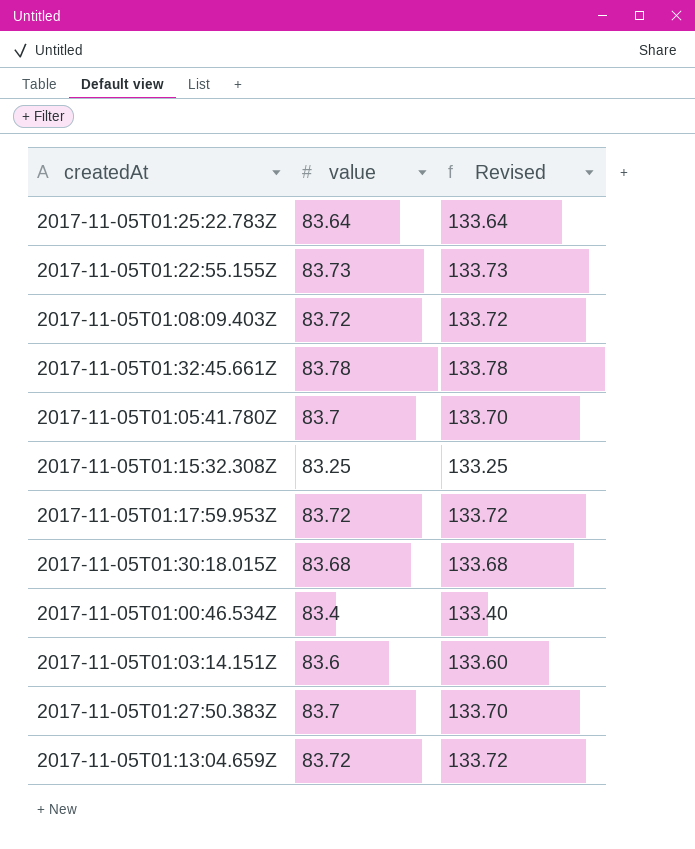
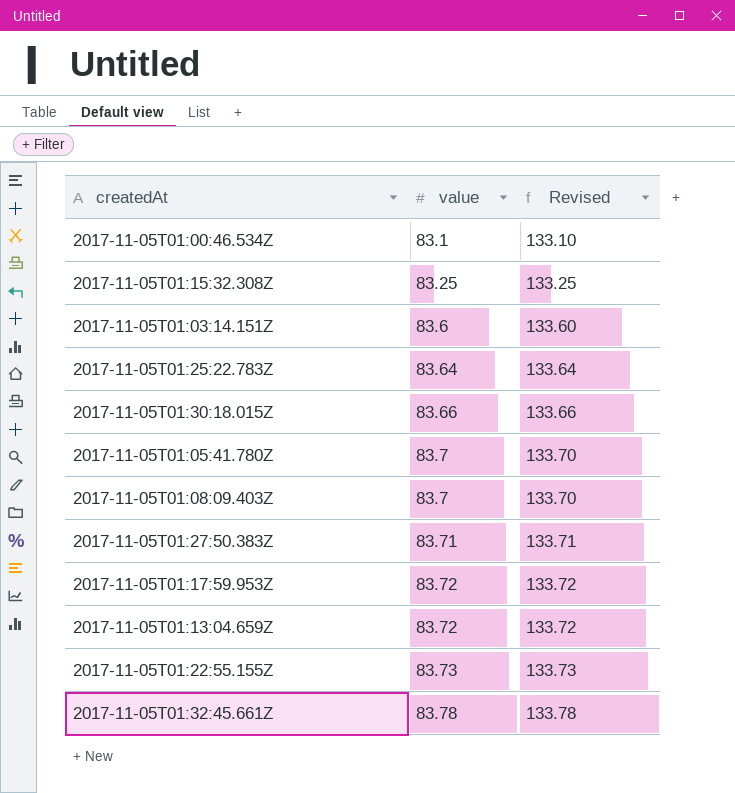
row order: none -> value ascending
2017-11-05T01:00:46.534Z | value: 83.4 -> 83.1
2017-11-05T01:00:46.534Z | Revised: 133.40 -> 133.10
2017-11-05T01:30:18.015Z | value: 83.68 -> 83.66
2017-11-05T01:30:18.015Z | Revised: 133.68 -> 133.66
2017-11-05T01:08:09.403Z | value: 83.72 -> 83.7
2017-11-05T01:08:09.403Z | Revised: 133.72 -> 133.70
2017-11-05T01:27:50.383Z | value: 83.7 -> 83.71
2017-11-05T01:27:50.383Z | Revised: 133.70 -> 133.71

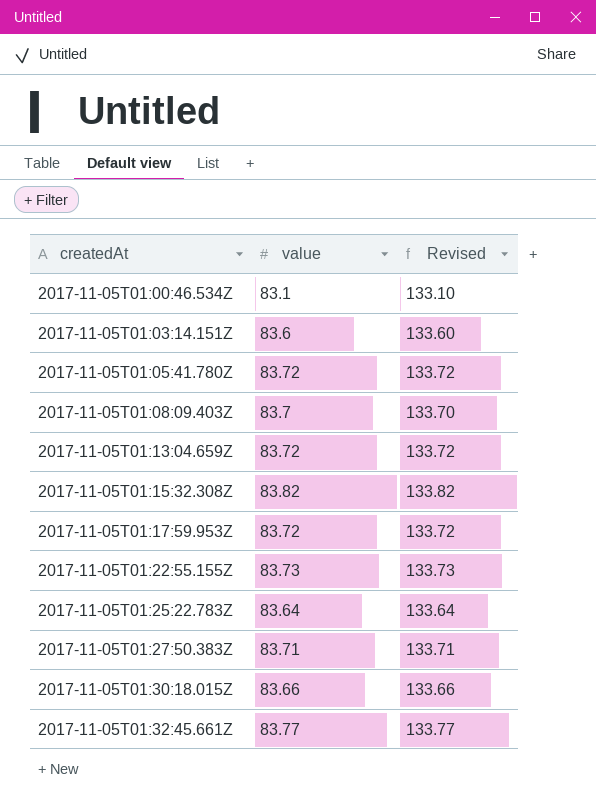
row order: value ascending -> createdAt ascending
2017-11-05T01:05:41.780Z | value: 83.7 -> 83.72
2017-11-05T01:05:41.780Z | Revised: 133.70 -> 133.72
2017-11-05T01:15:32.308Z | value: 83.25 -> 83.82
2017-11-05T01:15:32.308Z | Revised: 133.25 -> 133.82
2017-11-05T01:32:45.661Z | value: 83.78 -> 83.77
2017-11-05T01:32:45.661Z | Revised: 133.78 -> 133.77

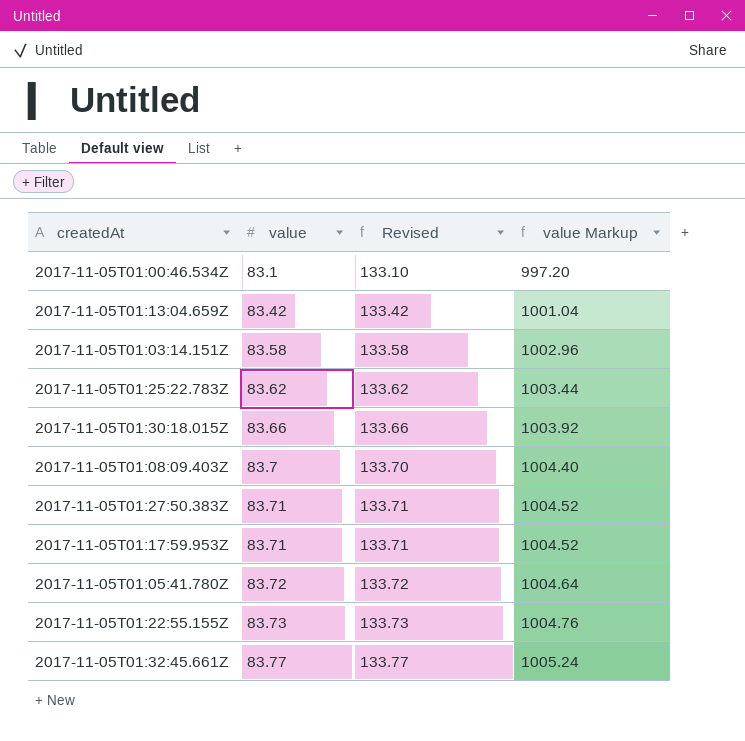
row order: createdAt ascending -> value ascending
column value Markup | formula: none -> [value] * 12
row 2017-11-05T01:15:32.308Z: 83.82 | 133.82 -> none
2017-11-05T01:13:04.659Z | value: 83.72 -> 83.42
2017-11-05T01:13:04.659Z | Revised: 133.72 -> 133.42
2017-11-05T01:03:14.151Z | value: 83.6 -> 83.58
2017-11-05T01:03:14.151Z | Revised: 133.60 -> 133.58
2017-11-05T01:25:22.783Z | value: 83.64 -> 83.62
2017-11-05T01:25:22.783Z | Revised: 133.64 -> 133.62
2017-11-05T01:17:59.953Z | value: 83.72 -> 83.71
2017-11-05T01:17:59.953Z | Revised: 133.72 -> 133.71

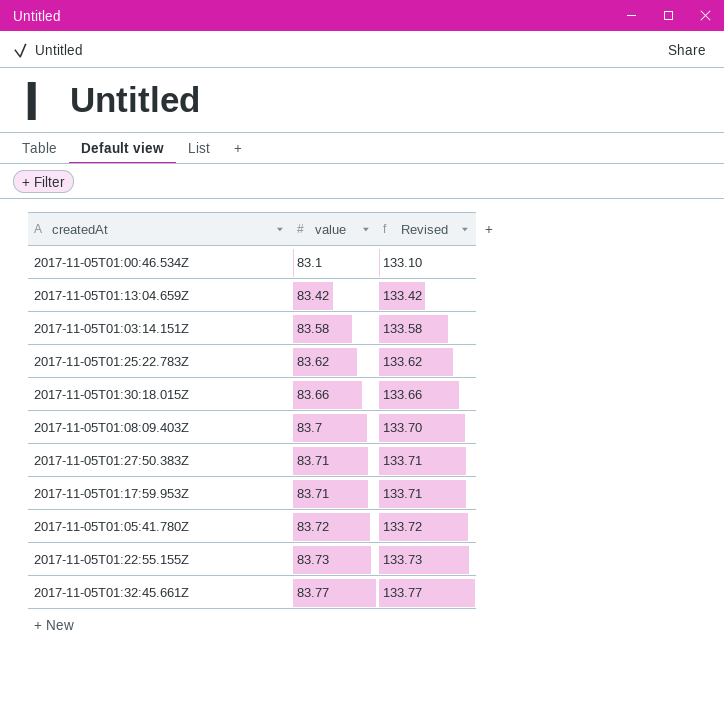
column value Markup | formula: [value] * 12 -> none

